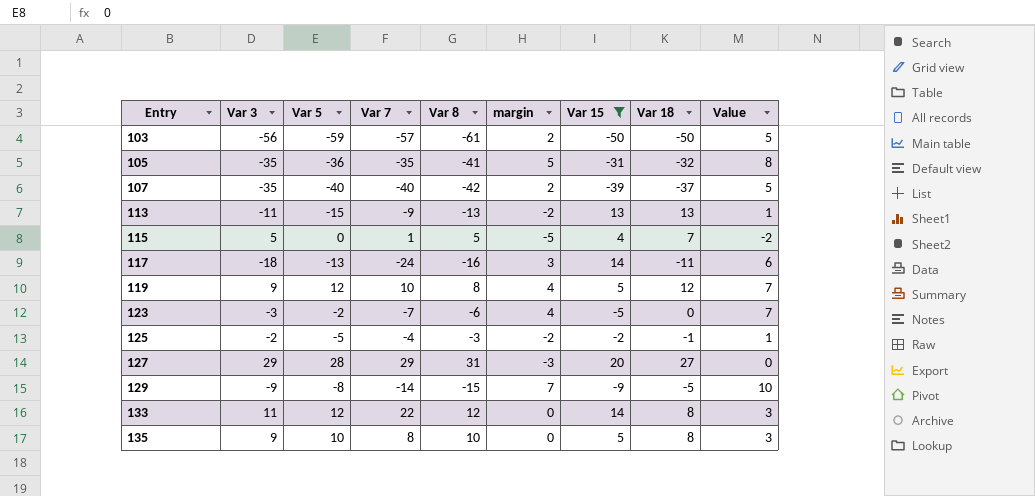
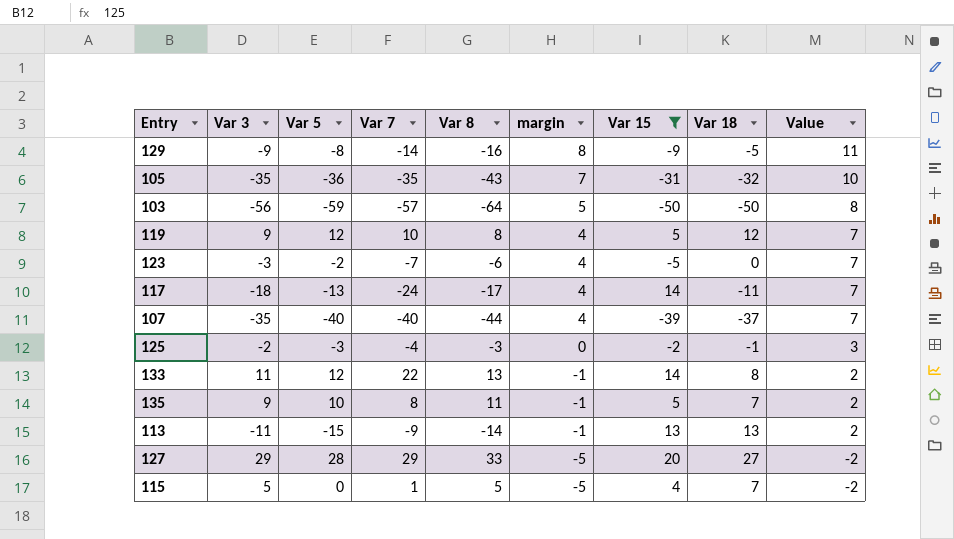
row order: Entry ascending -> margin descending
129 | Var 8: -15 -> -16
129 | margin: 7 -> 8
129 | Value: 10 -> 11
105 | Var 8: -41 -> -43
105 | margin: 5 -> 7
105 | Value: 8 -> 10
103 | Var 8: -61 -> -64
103 | margin: 2 -> 5
103 | Value: 5 -> 8
117 | Var 8: -16 -> -17
117 | margin: 3 -> 4
117 | Value: 6 -> 7
107 | Var 8: -42 -> -44
107 | margin: 2 -> 4
107 | Value: 5 -> 7
125 | Var 5: -5 -> -3
125 | margin: -2 -> 0
125 | Value: 1 -> 3
133 | Var 8: 12 -> 13
133 | margin: 0 -> -1
133 | Value: 3 -> 2
135 | Var 8: 10 -> 11
135 | margin: 0 -> -1
135 | Var 18: 8 -> 7
135 | Value: 3 -> 2
113 | Var 8: -13 -> -14
113 | margin: -2 -> -1
113 | Value: 1 -> 2
127 | Var 8: 31 -> 33
127 | margin: -3 -> -5
127 | Value: 0 -> -2

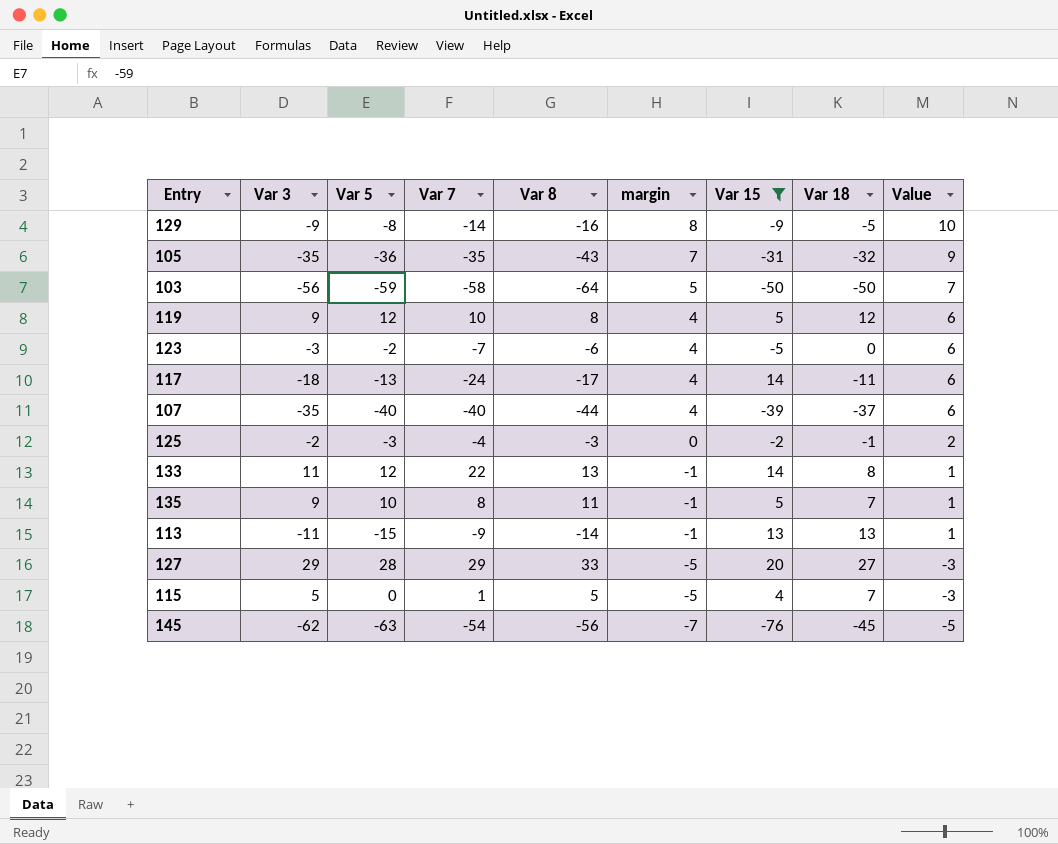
column Value | formula: [margin] + 3 -> [margin] + 2
103 | Var 7: -57 -> -58
row 145: none -> -62 | -63 | -54 | -56 | -7 | -76 | -45 | -5

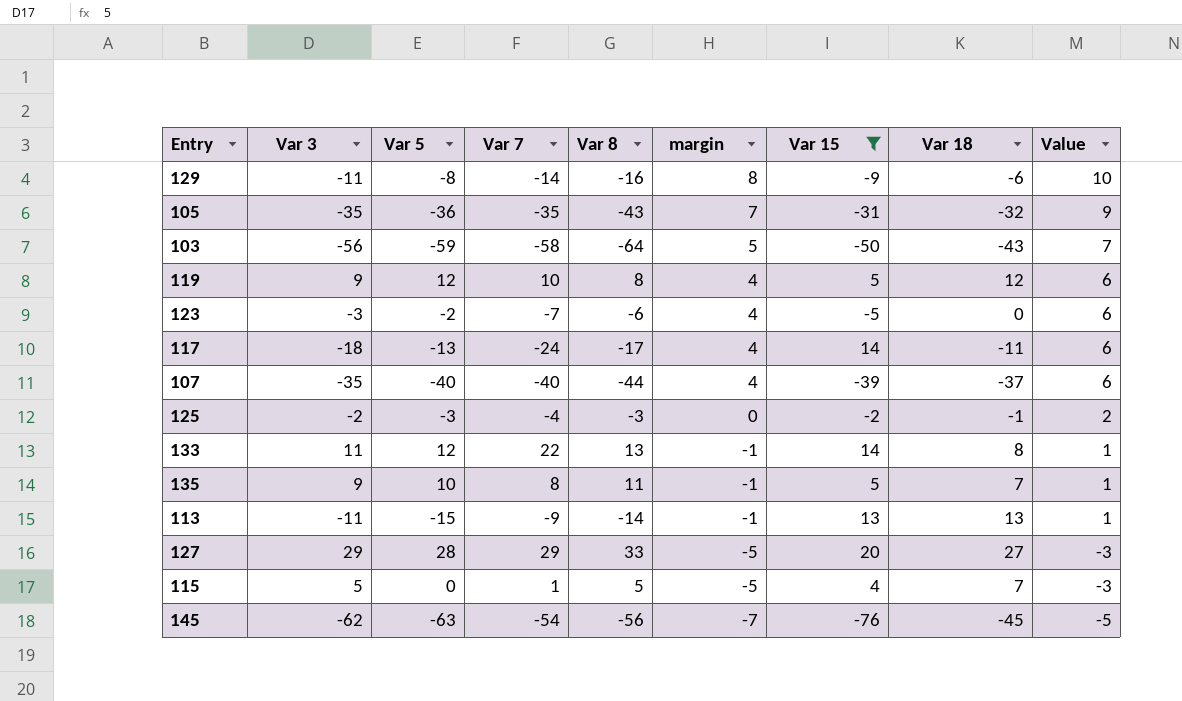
129 | Var 3: -9 -> -11
129 | Var 18: -5 -> -6
103 | Var 18: -50 -> -43

